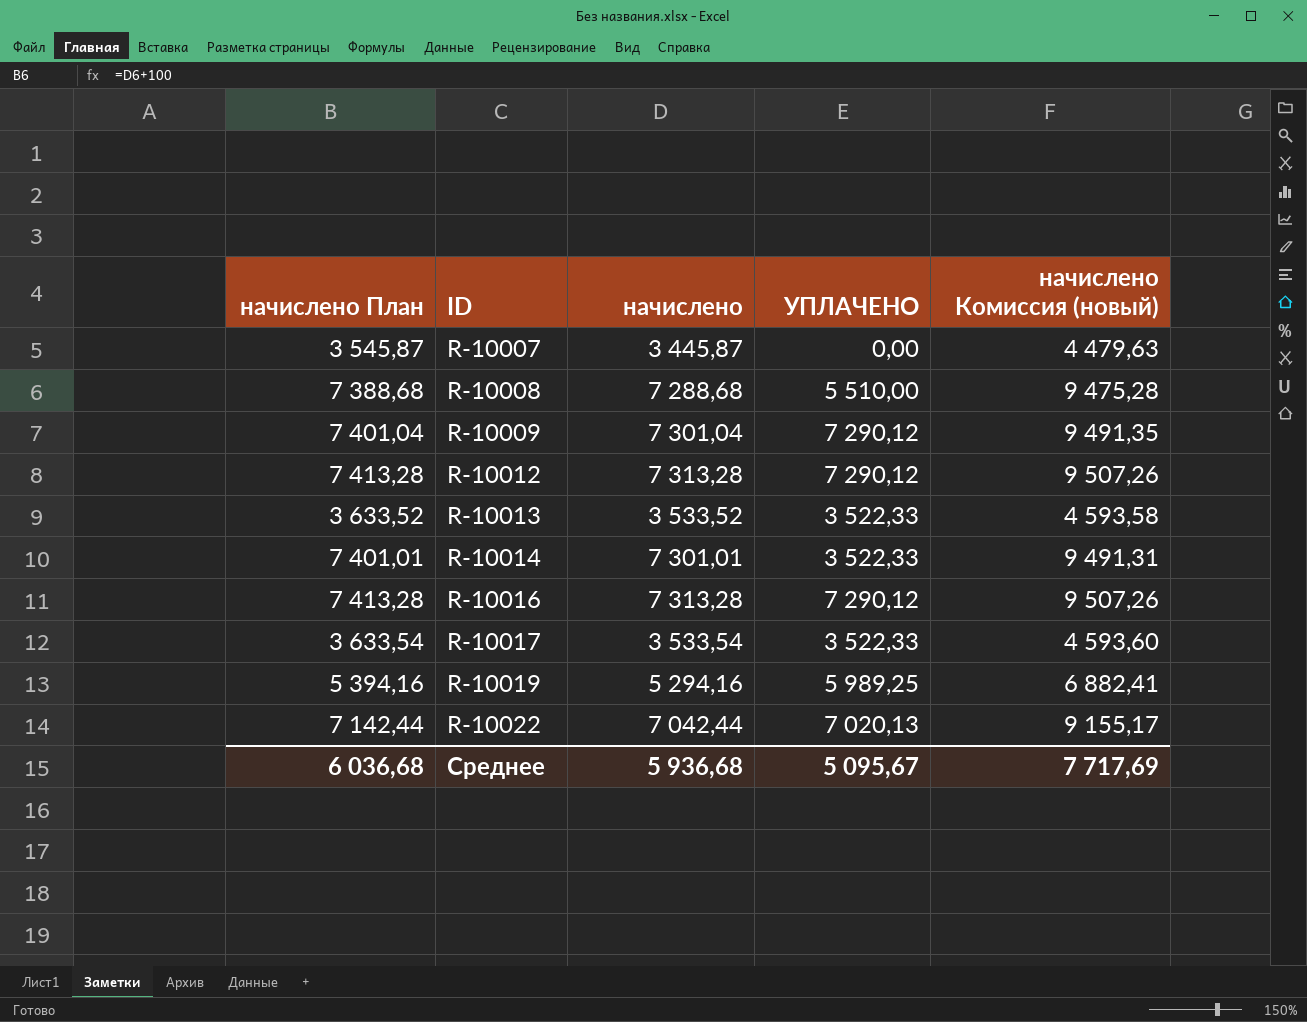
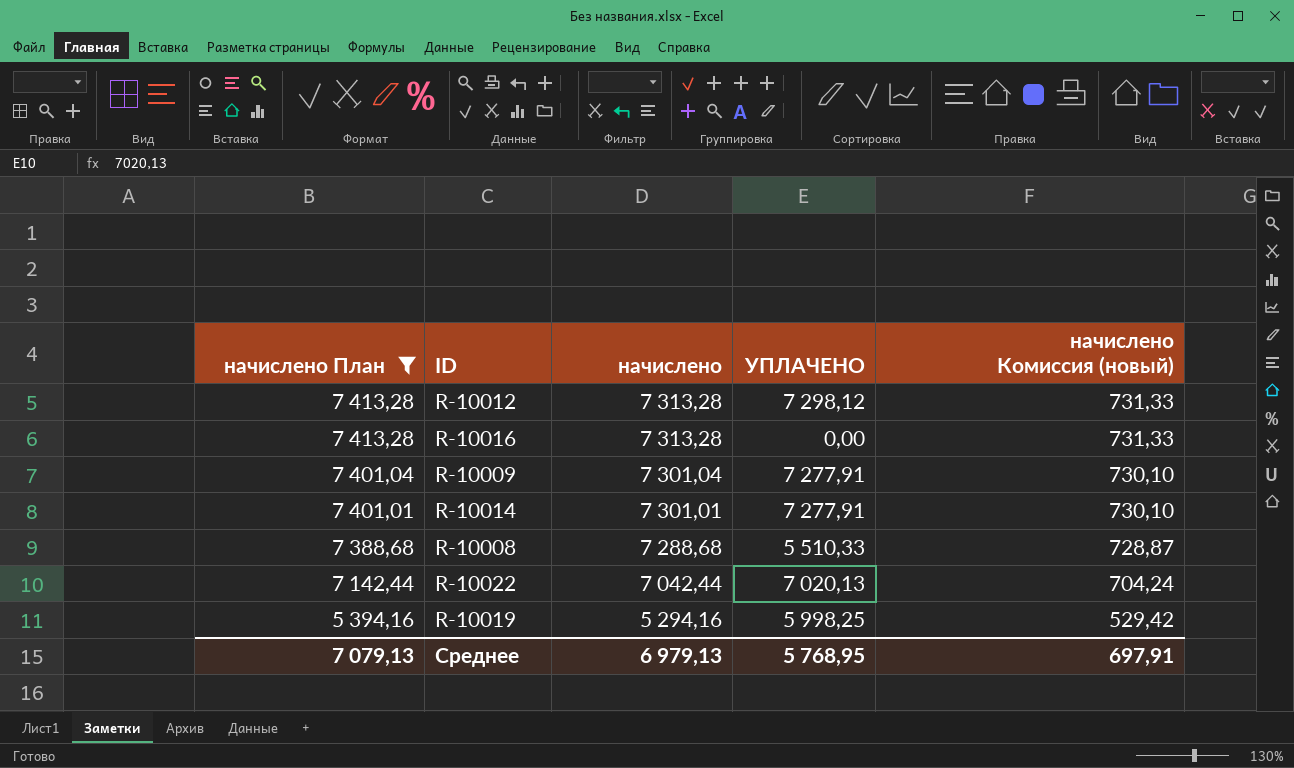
filter: none -> начислено План >= 5 394,16
row order: ID ascending -> начислено План descending
column начислено Комиссия (новый) | formula: [начислено] * 1,3 -> [начислено] * 0,1
R-10012 | УПЛАЧЕНО: 7 290,12 -> 7 298,12
R-10016 | УПЛАЧЕНО: 7 290,12 -> 0,00
R-10009 | УПЛАЧЕНО: 7 290,12 -> 7 277,91
R-10014 | УПЛАЧЕНО: 3 522,33 -> 7 277,91
R-10008 | УПЛАЧЕНО: 5 510,00 -> 5 510,33
R-10019 | УПЛАЧЕНО: 5 989,25 -> 5 998,25
Среднее | начислено План: 6 036,68 -> 7 079,13
Среднее | начислено: 5 936,68 -> 6 979,13
Среднее | УПЛАЧЕНО: 5 095,67 -> 5 768,95
Среднее | начислено Комиссия (новый): 7 717,69 -> 697,91

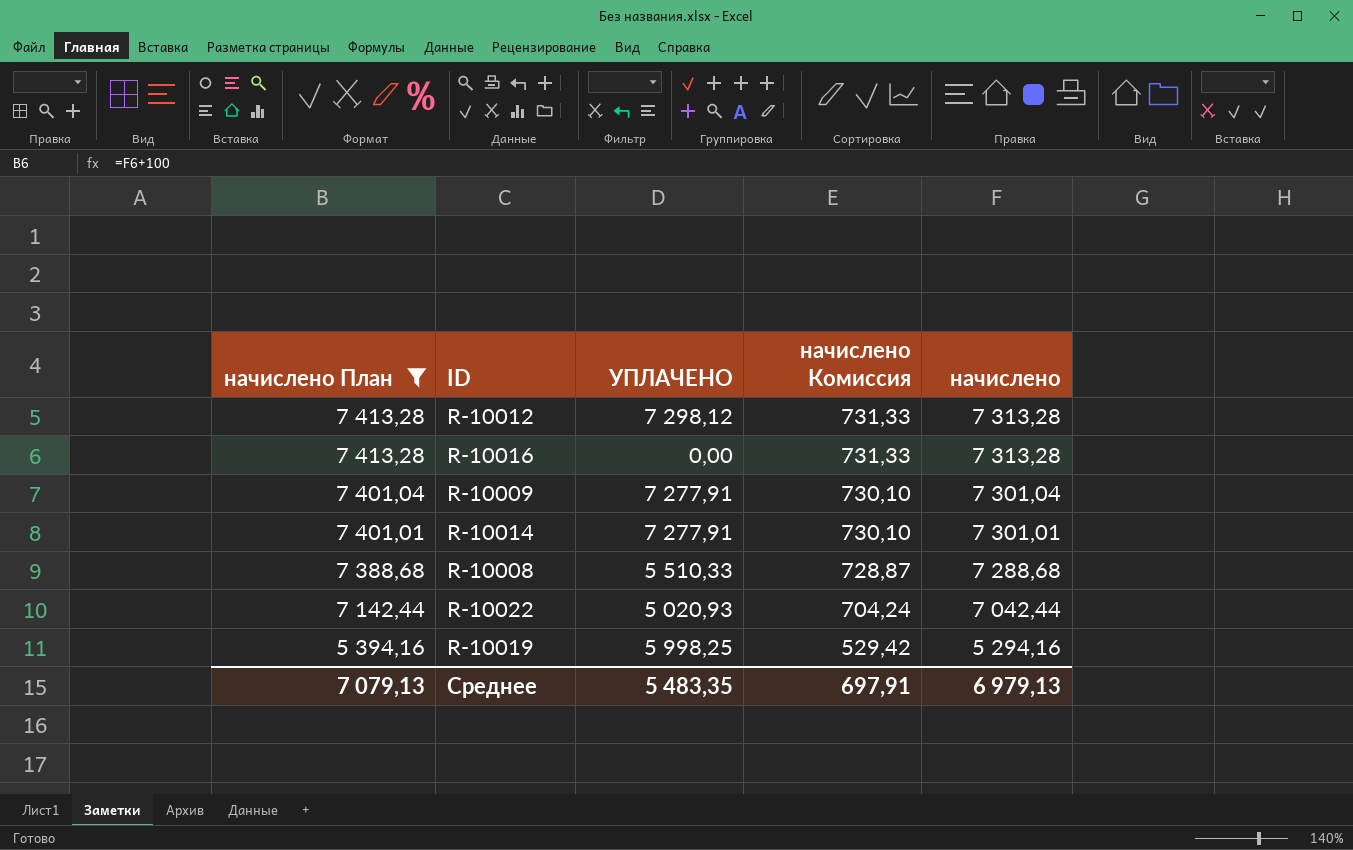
column name: начислено Комиссия (новый) -> начислено Комиссия
column начислено | position: 3 -> 5
R-10022 | УПЛАЧЕНО: 7 020,13 -> 5 020,93
Среднее | УПЛАЧЕНО: 5 768,95 -> 5 483,35

